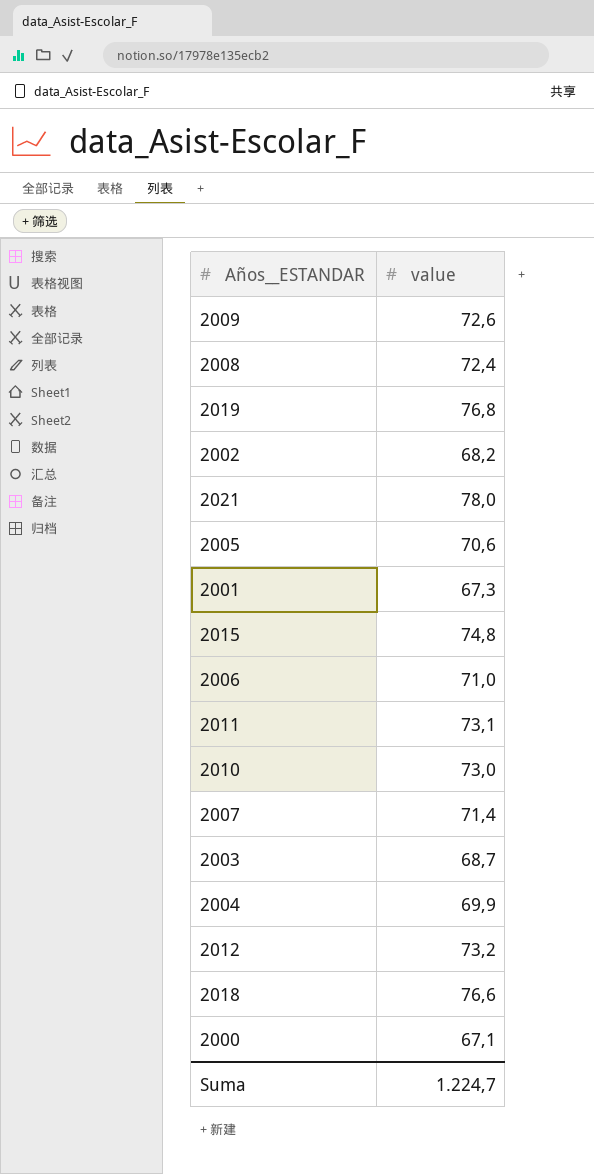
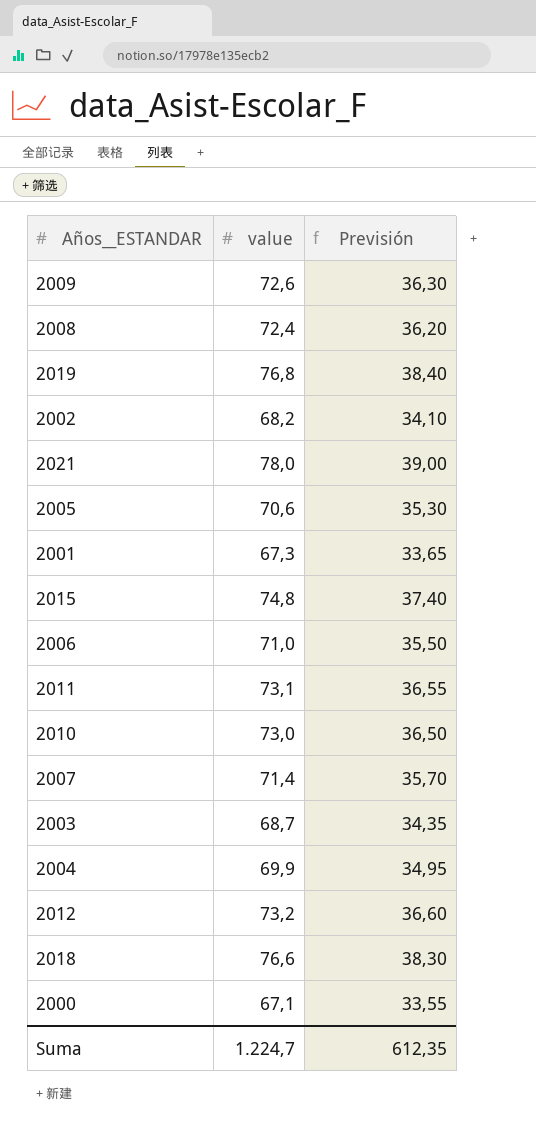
column Previsión | formula: none -> [value] * 0,5

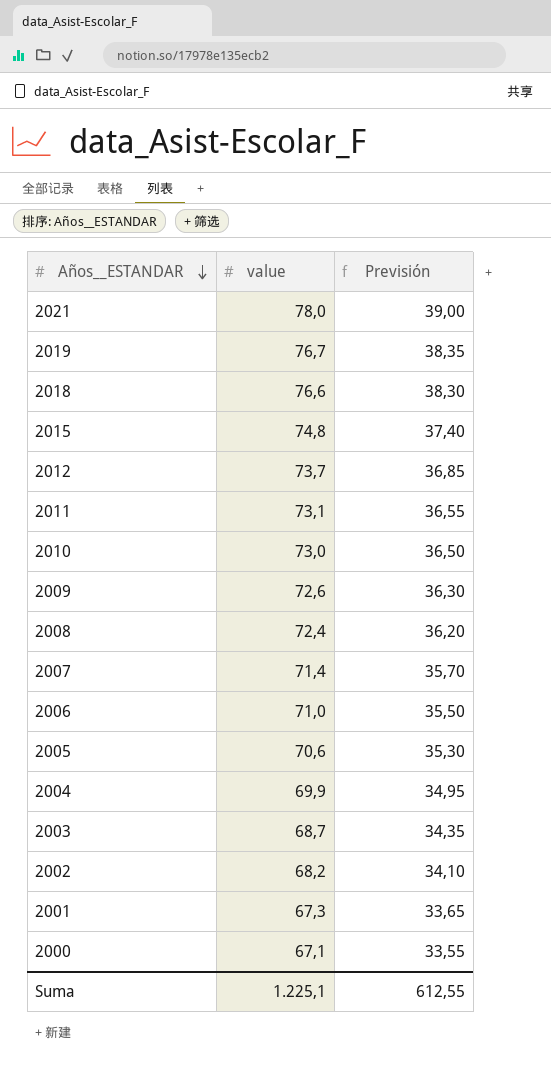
row order: none -> Años__ESTANDAR descending
2019 | value: 76,8 -> 76,7
2019 | Previsión: 38,40 -> 38,35
2012 | value: 73,2 -> 73,7
2012 | Previsión: 36,60 -> 36,85
Suma | value: 1.224,7 -> 1.225,1
Suma | Previsión: 612,35 -> 612,55

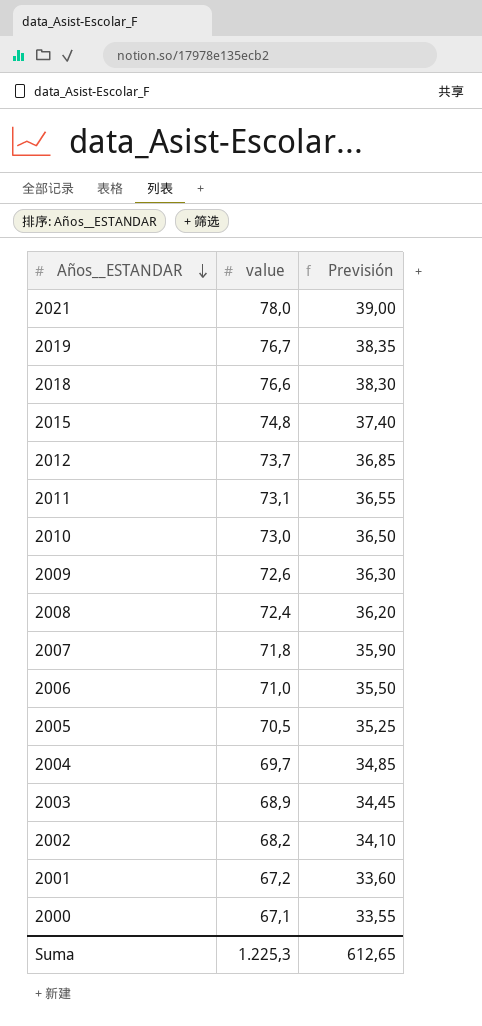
2007 | value: 71,4 -> 71,8
2007 | Previsión: 35,70 -> 35,90
2005 | value: 70,6 -> 70,5
2005 | Previsión: 35,30 -> 35,25
2004 | value: 69,9 -> 69,7
2004 | Previsión: 34,95 -> 34,85
2003 | value: 68,7 -> 68,9
2003 | Previsión: 34,35 -> 34,45
2001 | value: 67,3 -> 67,2
2001 | Previsión: 33,65 -> 33,60
Suma | value: 1.225,1 -> 1.225,3
Suma | Previsión: 612,55 -> 612,65

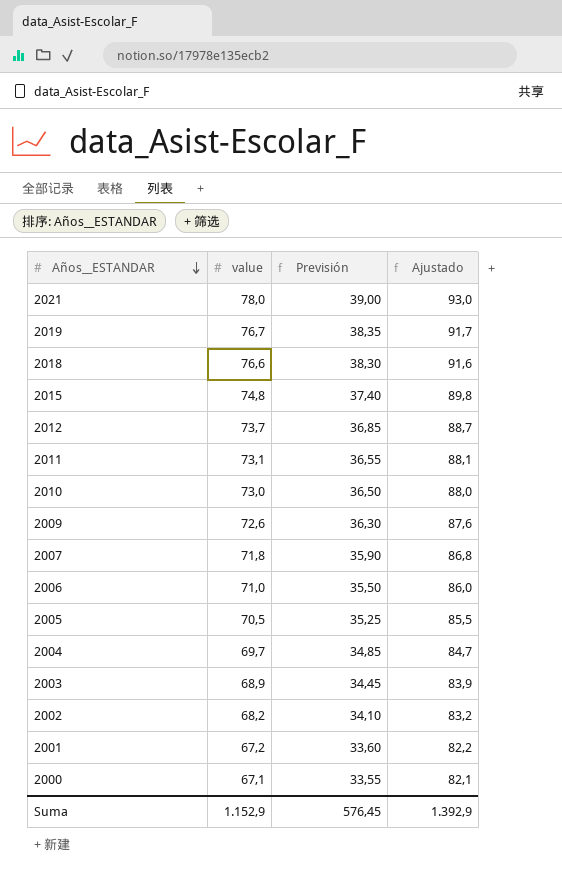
column Ajustado | formula: none -> [value] + 15
row 2008: 72,4 | 36,20 -> none
Suma | value: 1.225,3 -> 1.152,9
Suma | Previsión: 612,65 -> 576,45

